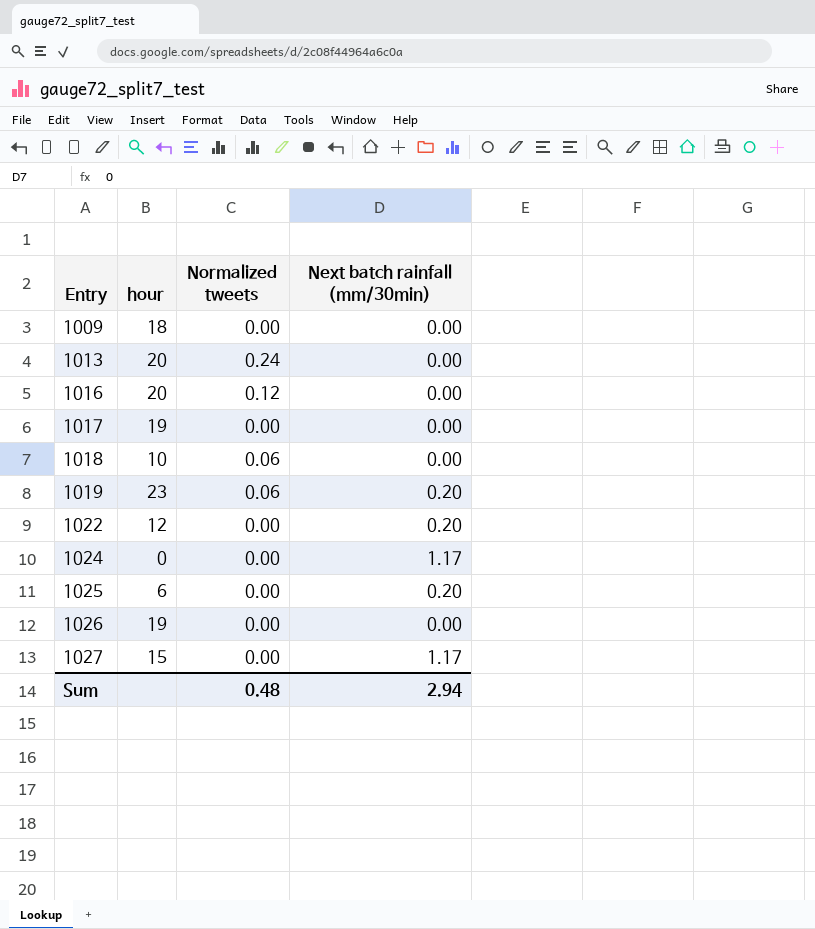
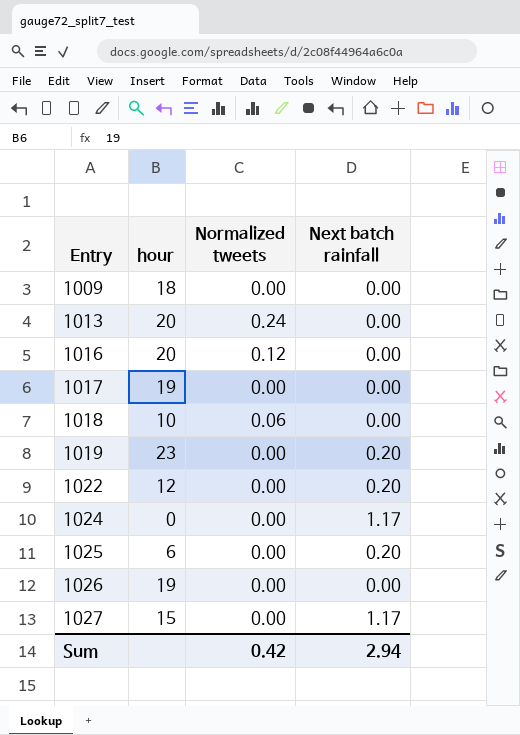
column name: Next batch rainfall (mm/30min) -> Next batch rainfall
1019 | Normalized tweets: 0.06 -> 0.00
Sum | Normalized tweets: 0.48 -> 0.42

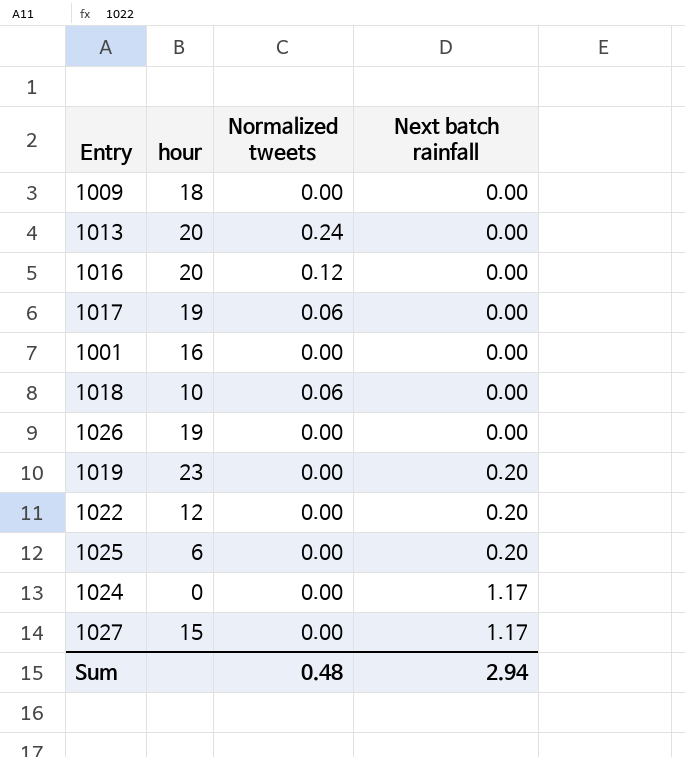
row order: Entry ascending -> Next batch rainfall ascending
1017 | Normalized tweets: 0.00 -> 0.06
row 1001: none -> 16 | 0.00 | 0.00
Sum | Normalized tweets: 0.42 -> 0.48

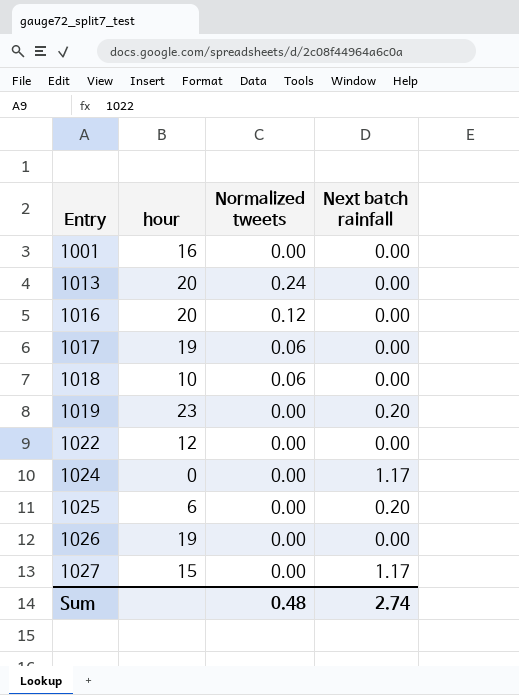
row order: Next batch rainfall ascending -> Entry ascending
row 1009: 18 | 0.00 | 0.00 -> none
1022 | Next batch rainfall: 0.20 -> 0.00
Sum | Next batch rainfall: 2.94 -> 2.74

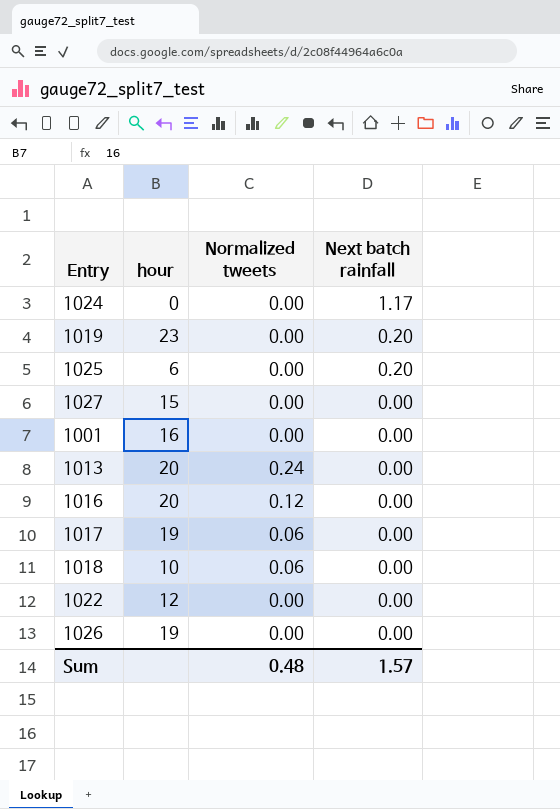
row order: Entry ascending -> Next batch rainfall descending
1027 | Next batch rainfall: 1.17 -> 0.00
Sum | Next batch rainfall: 2.74 -> 1.57

